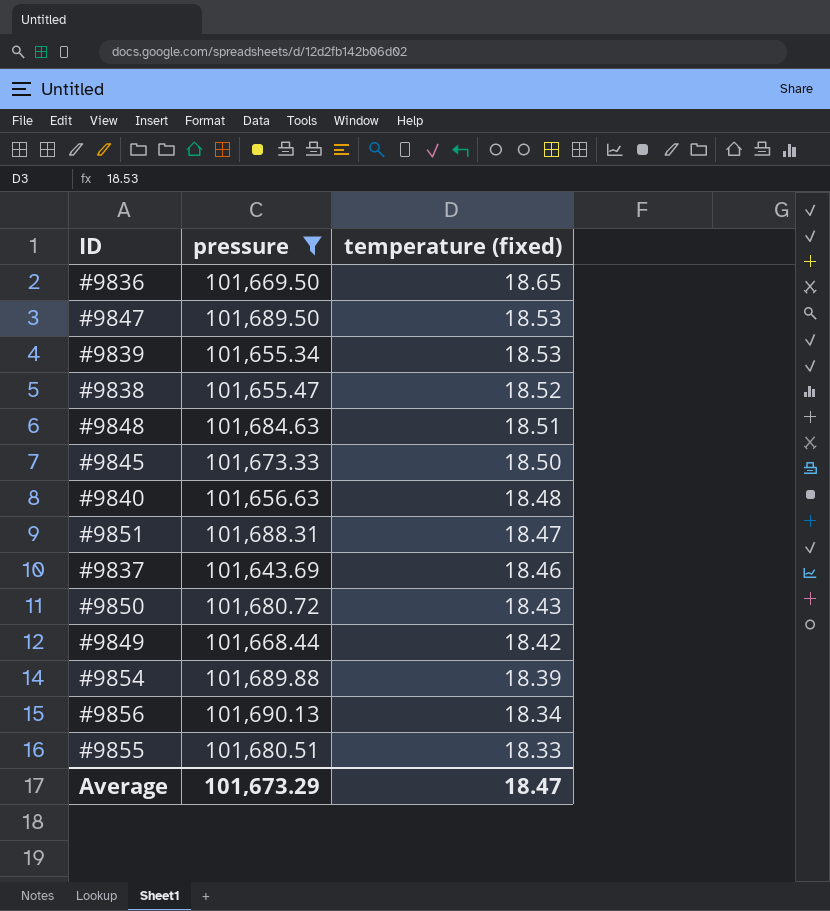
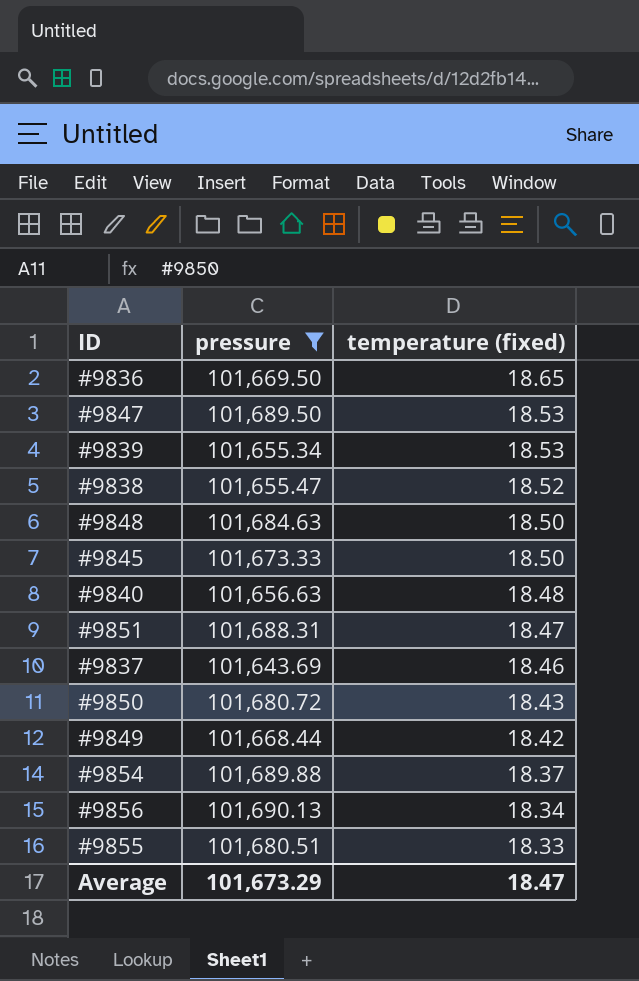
#9848 | temperature (fixed): 18.51 -> 18.50
#9854 | temperature (fixed): 18.39 -> 18.37

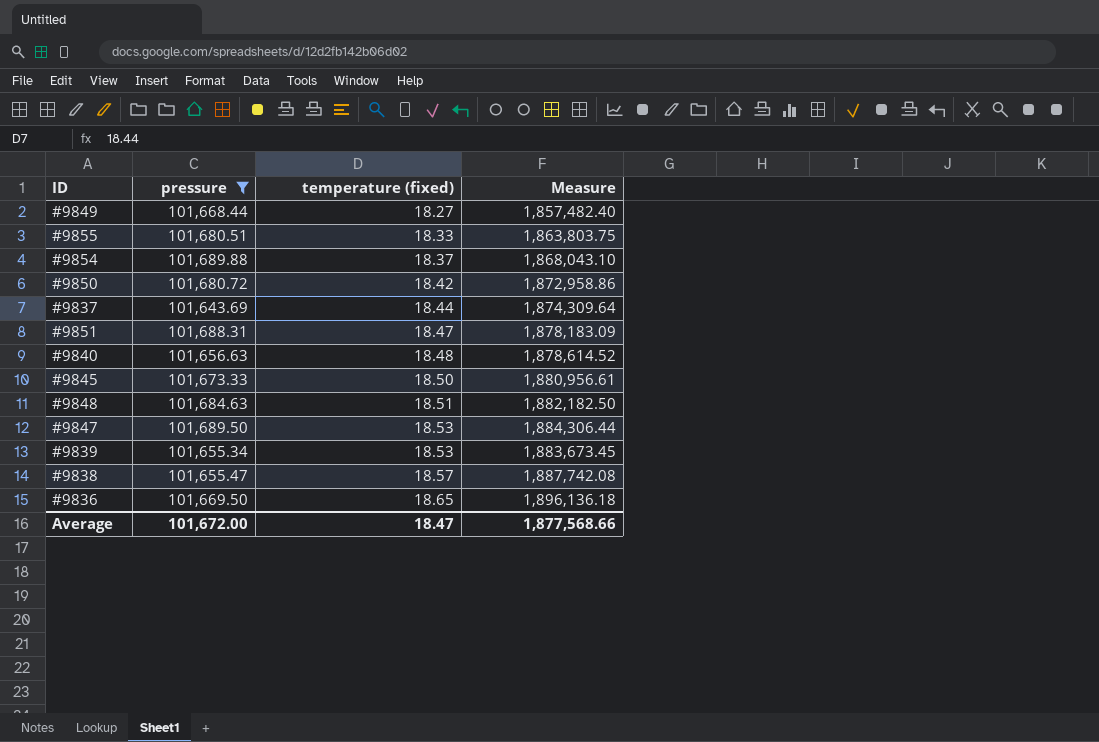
row order: temperature (fixed) descending -> temperature (fixed) ascending
column Measure | formula: none -> [pressure] * [temperature (fixed)]
row #9856: 101,690.13 | 18.34 -> none
#9849 | temperature (fixed): 18.42 -> 18.27
#9850 | temperature (fixed): 18.43 -> 18.42
#9837 | temperature (fixed): 18.46 -> 18.44
#9848 | temperature (fixed): 18.50 -> 18.51
#9838 | temperature (fixed): 18.52 -> 18.57
Average | pressure: 101,673.29 -> 101,672.00

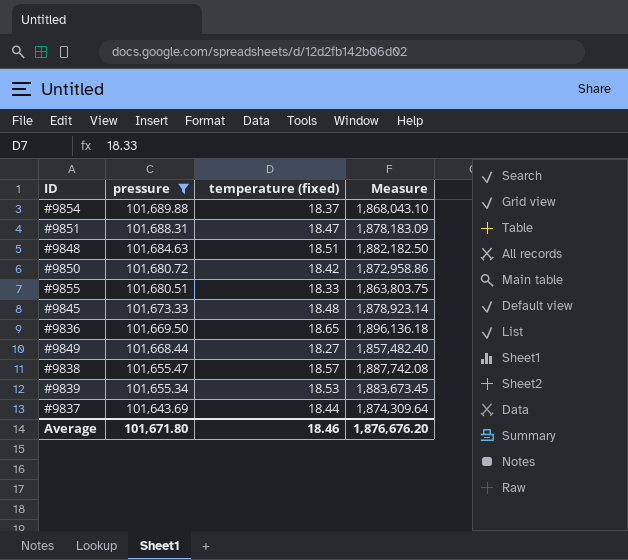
row order: temperature (fixed) ascending -> pressure descending
row #9840: 101,656.63 | 18.48 | 1,878,614.52 -> none
row #9847: 101,689.50 | 18.53 | 1,884,306.44 -> none
#9845 | temperature (fixed): 18.50 -> 18.48
#9845 | Measure: 1,880,956.61 -> 1,878,923.14
Average | pressure: 101,672.00 -> 101,671.80
Average | temperature (fixed): 18.47 -> 18.46
Average | Measure: 1,877,568.66 -> 1,876,676.20

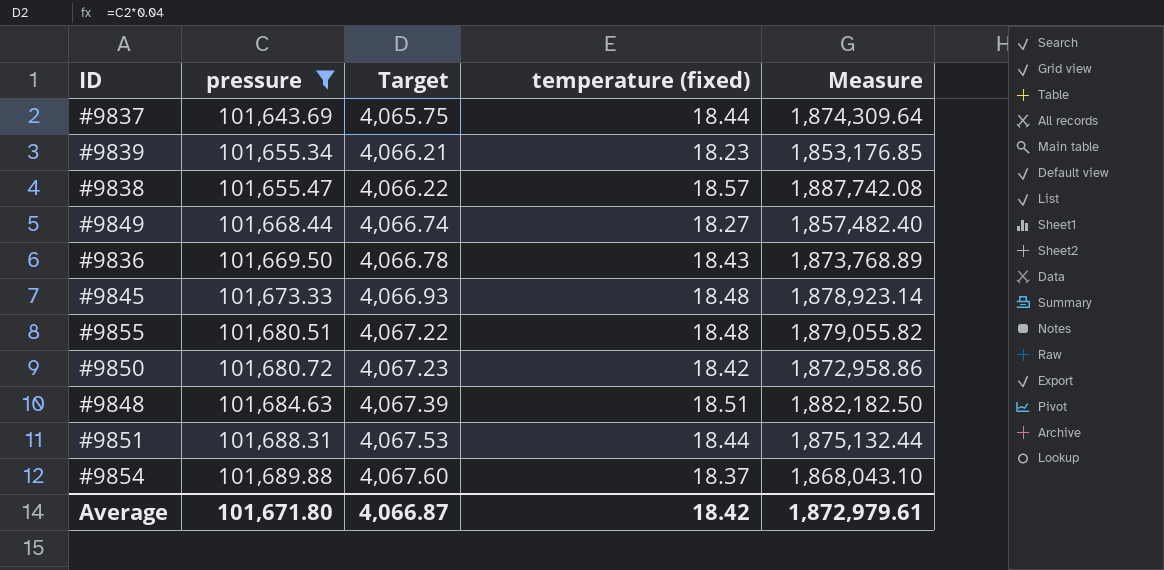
row order: pressure descending -> pressure ascending
column Target | formula: none -> [pressure] * 0.04
#9839 | temperature (fixed): 18.53 -> 18.23
#9839 | Measure: 1,883,673.45 -> 1,853,176.85
#9836 | temperature (fixed): 18.65 -> 18.43
#9836 | Measure: 1,896,136.18 -> 1,873,768.89
#9855 | temperature (fixed): 18.33 -> 18.48
#9855 | Measure: 1,863,803.75 -> 1,879,055.82
#9851 | temperature (fixed): 18.47 -> 18.44
#9851 | Measure: 1,878,183.09 -> 1,875,132.44
Average | temperature (fixed): 18.46 -> 18.42
Average | Measure: 1,876,676.20 -> 1,872,979.61

